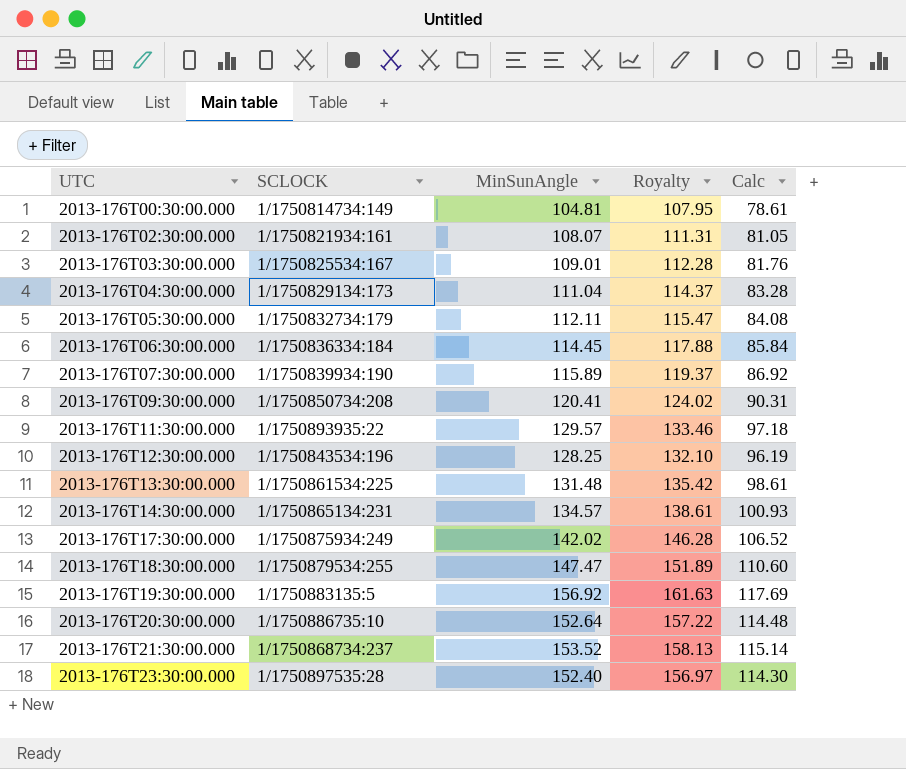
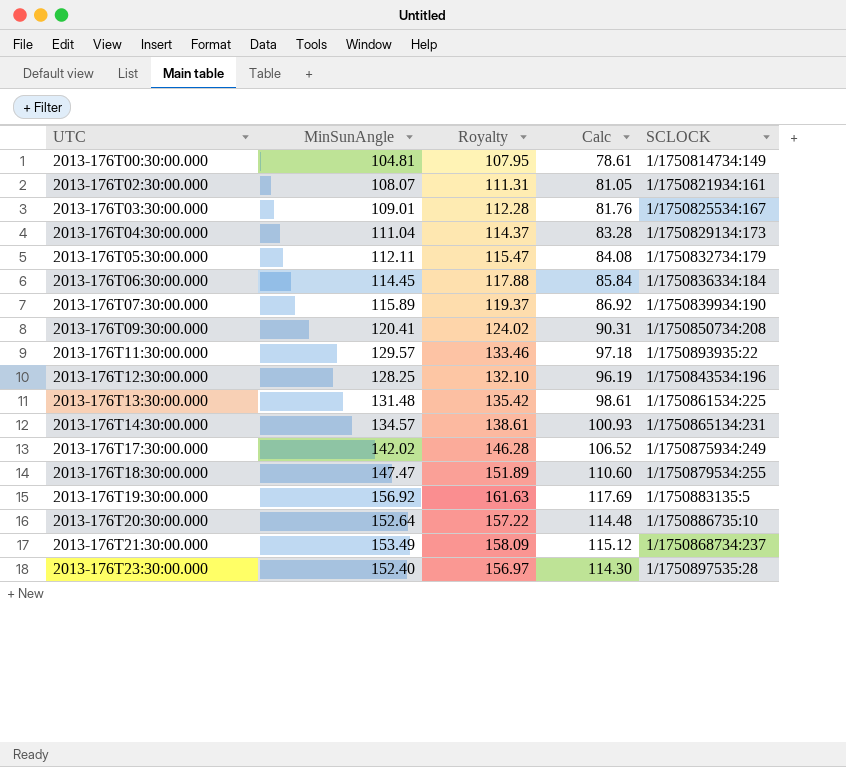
column SCLOCK | position: 2 -> 5
2013-176T21:30:00.000 | MinSunAngle: 153.52 -> 153.49
2013-176T21:30:00.000 | Royalty: 158.13 -> 158.09
2013-176T21:30:00.000 | Calc: 115.14 -> 115.12

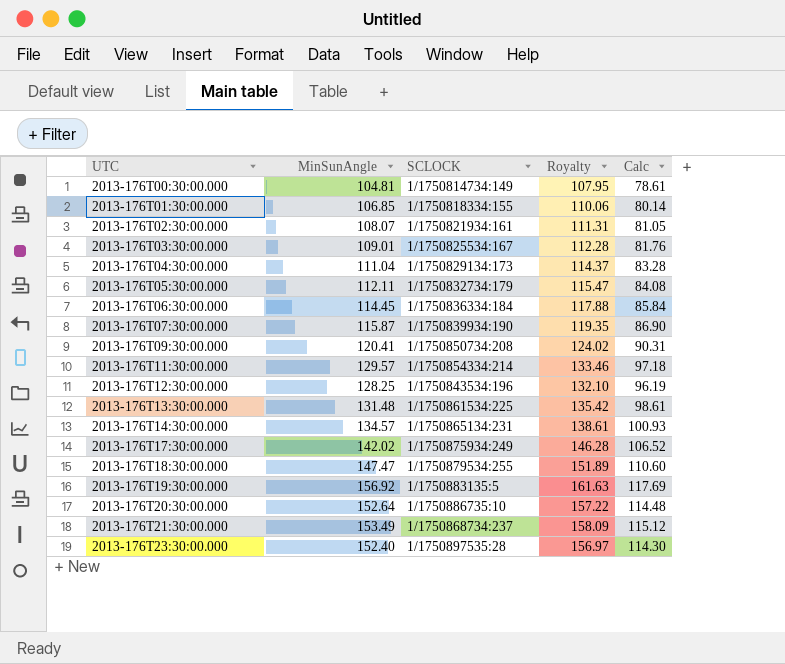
column SCLOCK | position: 5 -> 3
row 2013-176T01:30:00.000: none -> 106.85 | 1/1750818334:155 | 110.06 | 80.14
2013-176T07:30:00.000 | MinSunAngle: 115.89 -> 115.87
2013-176T07:30:00.000 | Royalty: 119.37 -> 119.35
2013-176T07:30:00.000 | Calc: 86.92 -> 86.90
2013-176T11:30:00.000 | SCLOCK: 1/1750893935:22 -> 1/1750854334:214

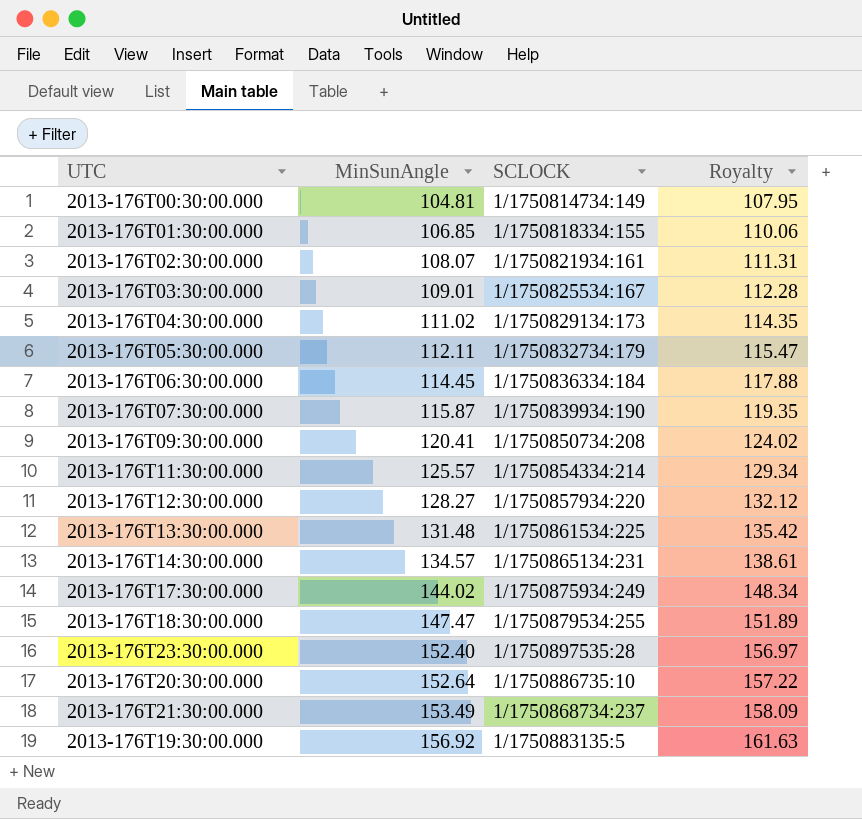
row order: UTC ascending -> MinSunAngle ascending
column Calc | formula: [MinSunAngle] * 0.75 -> none
2013-176T04:30:00.000 | MinSunAngle: 111.04 -> 111.02
2013-176T04:30:00.000 | Royalty: 114.37 -> 114.35
2013-176T11:30:00.000 | MinSunAngle: 129.57 -> 125.57
2013-176T11:30:00.000 | Royalty: 133.46 -> 129.34
2013-176T12:30:00.000 | MinSunAngle: 128.25 -> 128.27
2013-176T12:30:00.000 | SCLOCK: 1/1750843534:196 -> 1/1750857934:220
2013-176T12:30:00.000 | Royalty: 132.10 -> 132.12
2013-176T17:30:00.000 | MinSunAngle: 142.02 -> 144.02
2013-176T17:30:00.000 | Royalty: 146.28 -> 148.34

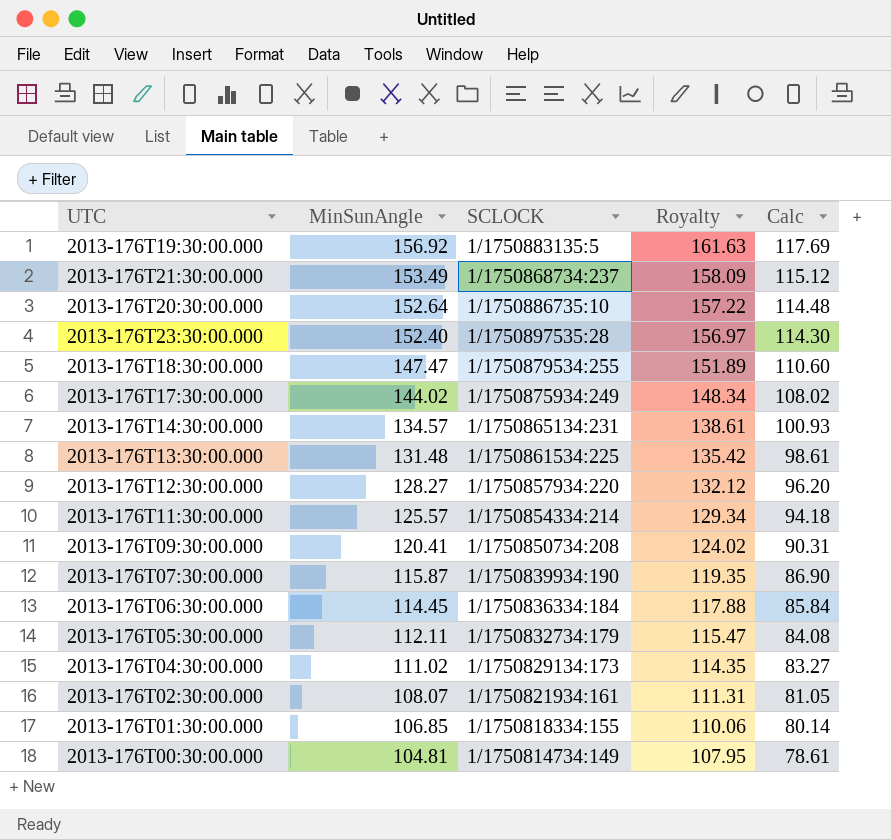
row order: MinSunAngle ascending -> MinSunAngle descending
column Calc | formula: none -> [MinSunAngle] * 0.75
row 2013-176T03:30:00.000: 109.01 | 1/1750825534:167 | 112.28 -> none

